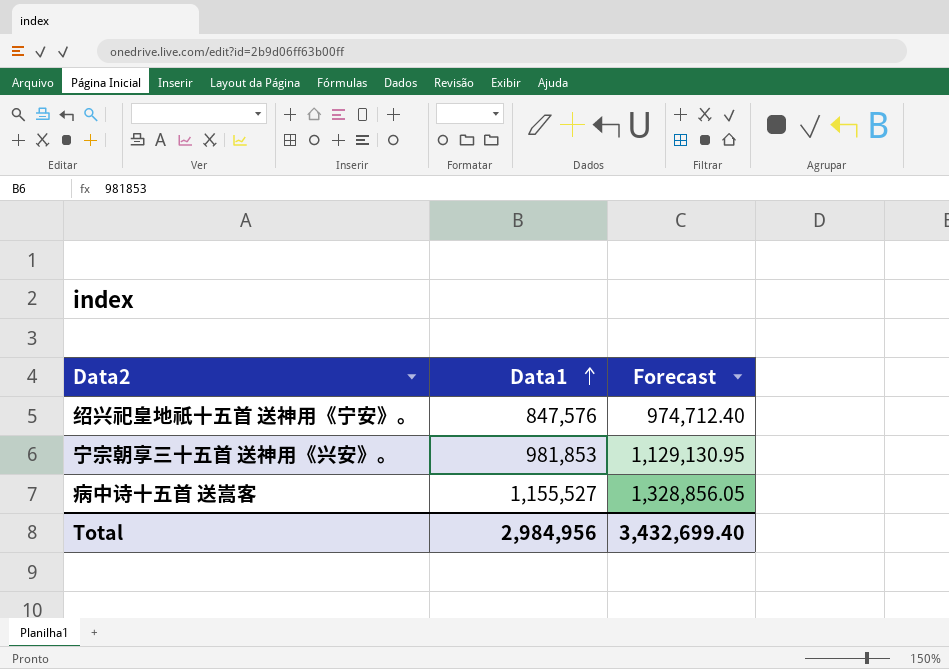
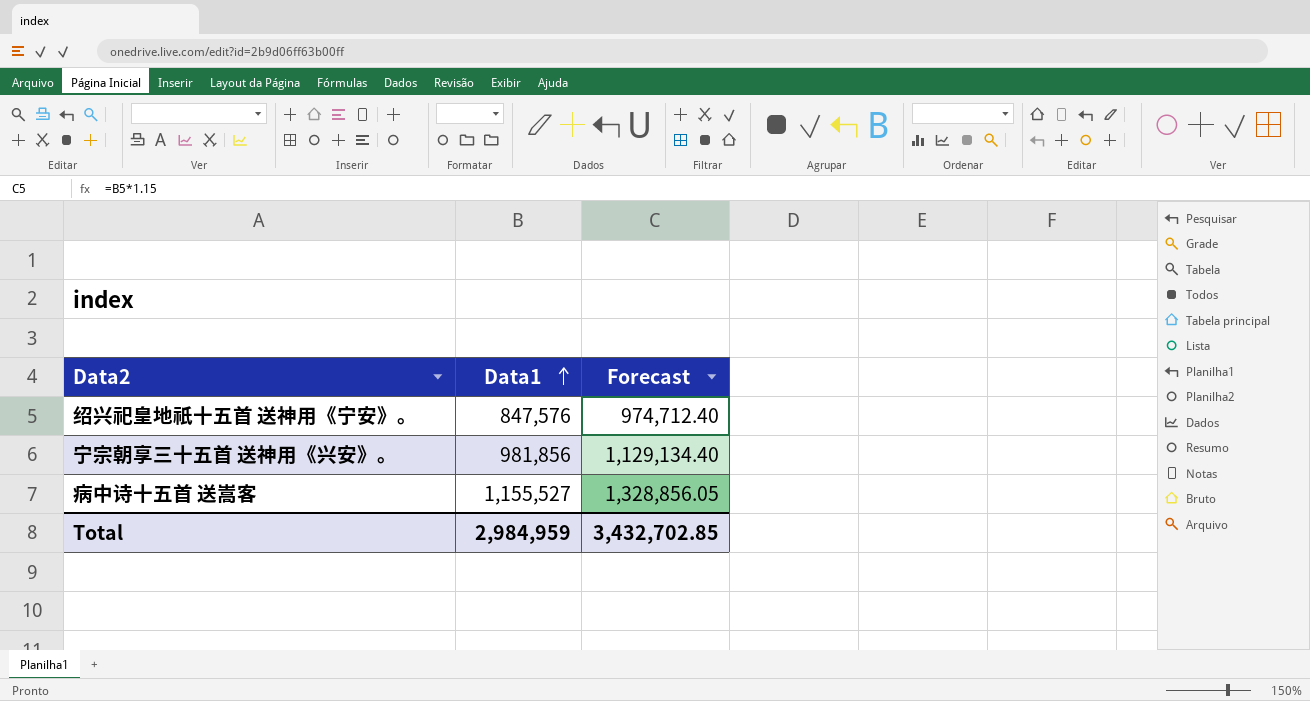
宁宗朝享三十五首 送神用《兴安》。 | Data1: 981,853 -> 981,856
宁宗朝享三十五首 送神用《兴安》。 | Forecast: 1,129,130.95 -> 1,129,134.40
Total | Data1: 2,984,956 -> 2,984,959
Total | Forecast: 3,432,699.40 -> 3,432,702.85

